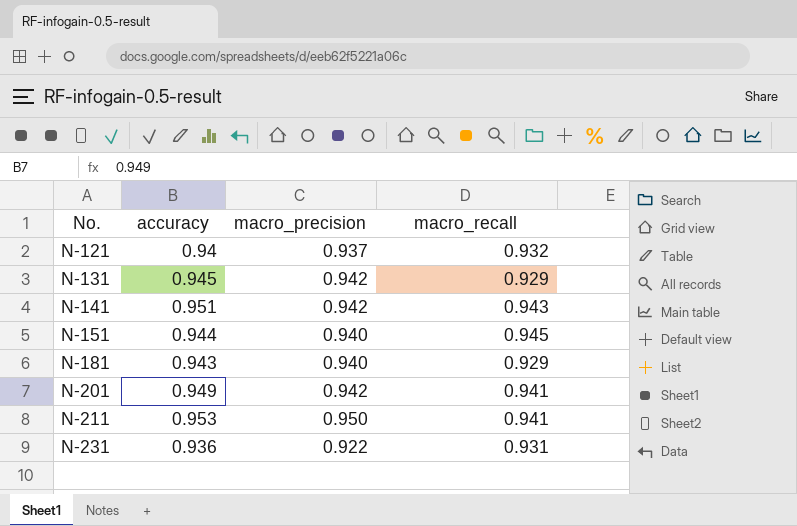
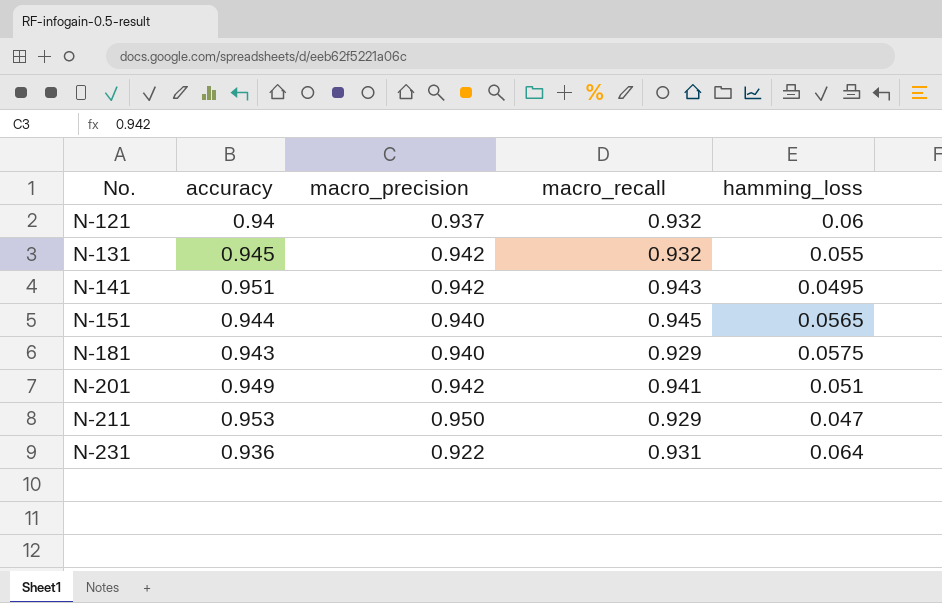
column hamming_loss | position: none -> 5
N-131 | macro_recall: 0.929 -> 0.932
N-211 | macro_recall: 0.941 -> 0.929

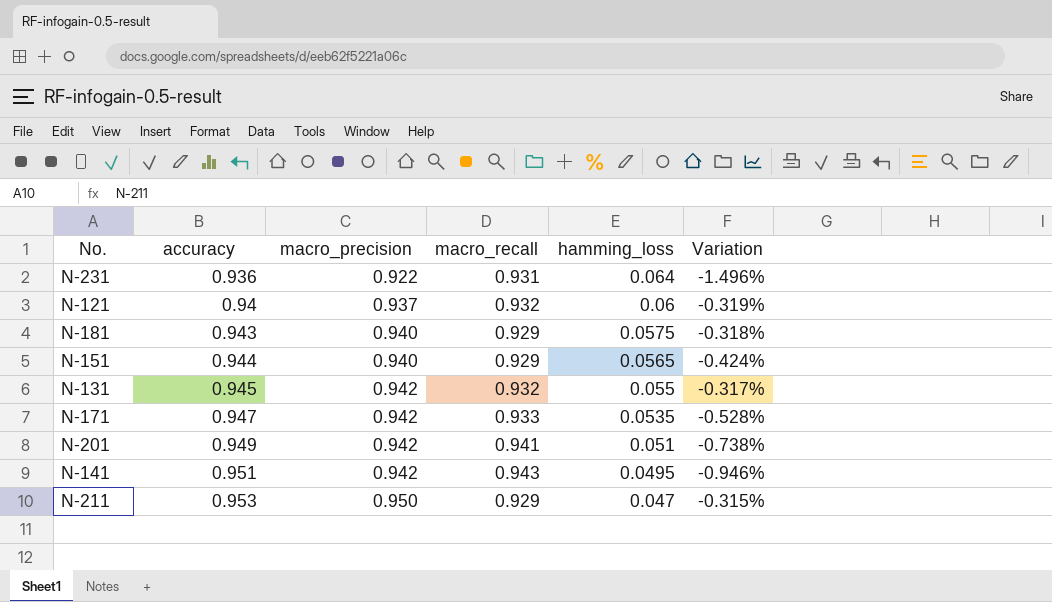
row order: No. ascending -> accuracy ascending
column Variation | formula: none -> ([macro_precision] - [accuracy]) / [accuracy]
N-151 | macro_recall: 0.945 -> 0.929
row N-171: none -> 0.947 | 0.942 | 0.933 | 0.0535 | -0.528%

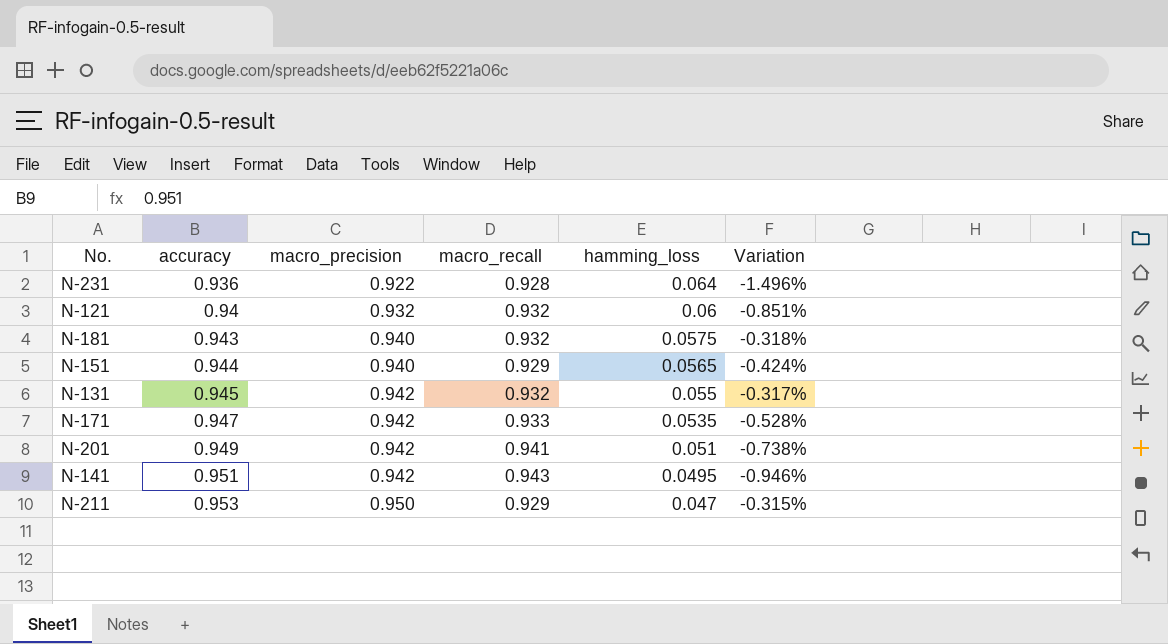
N-231 | macro_recall: 0.931 -> 0.928
N-121 | macro_precision: 0.937 -> 0.932
N-121 | Variation: -0.319% -> -0.851%
N-181 | macro_recall: 0.929 -> 0.932

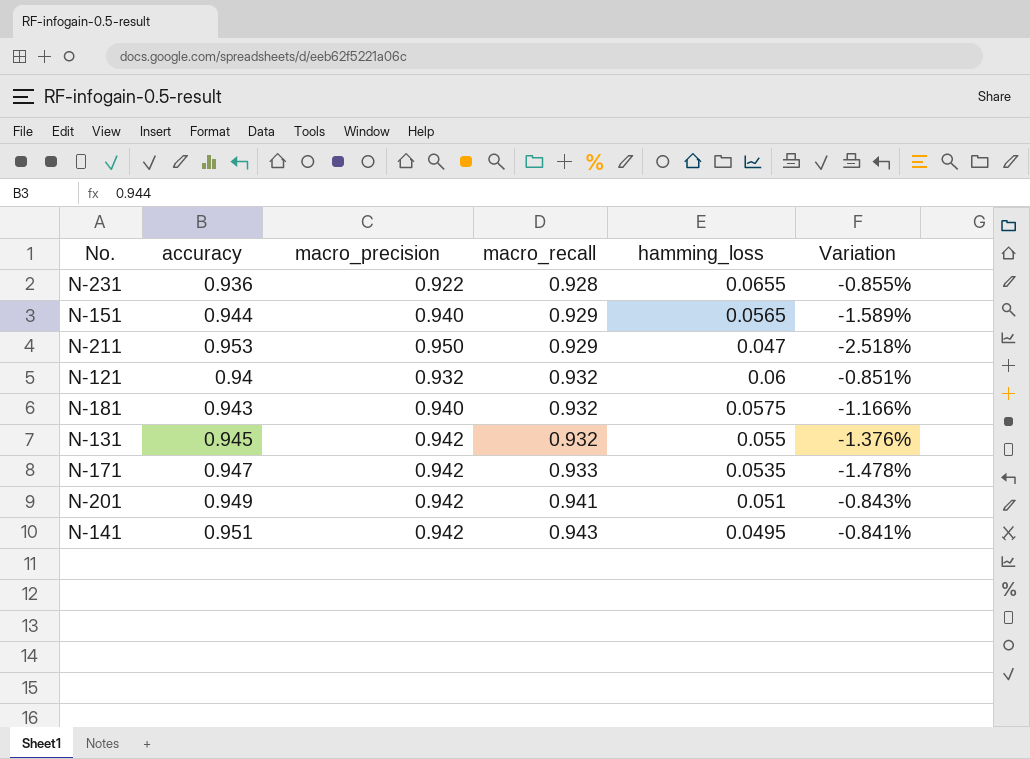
row order: accuracy ascending -> macro_recall ascending
column Variation | formula: ([macro_precision] - [accuracy]) / [accuracy] -> ([macro_recall] - [accuracy]) / [accuracy]
N-231 | hamming_loss: 0.064 -> 0.0655

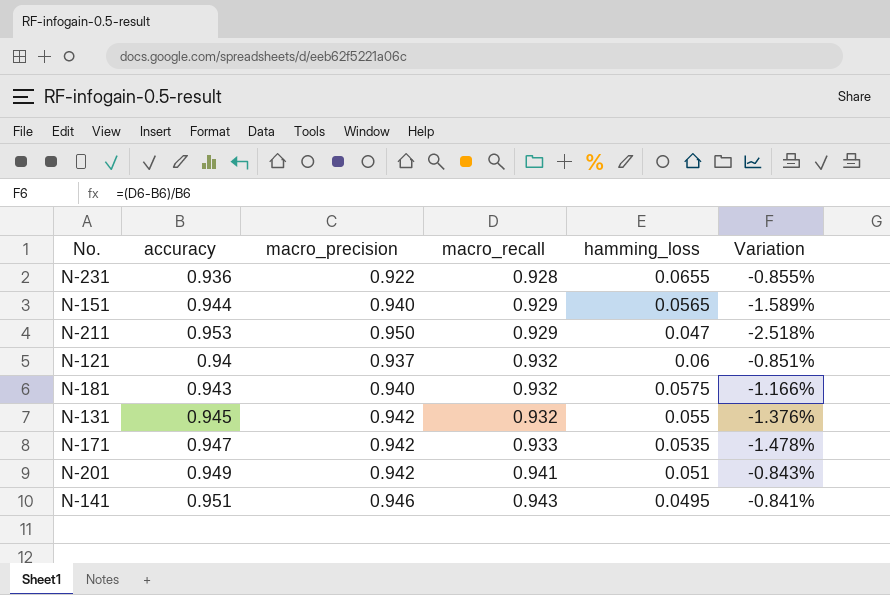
N-121 | macro_precision: 0.932 -> 0.937
N-141 | macro_precision: 0.942 -> 0.946

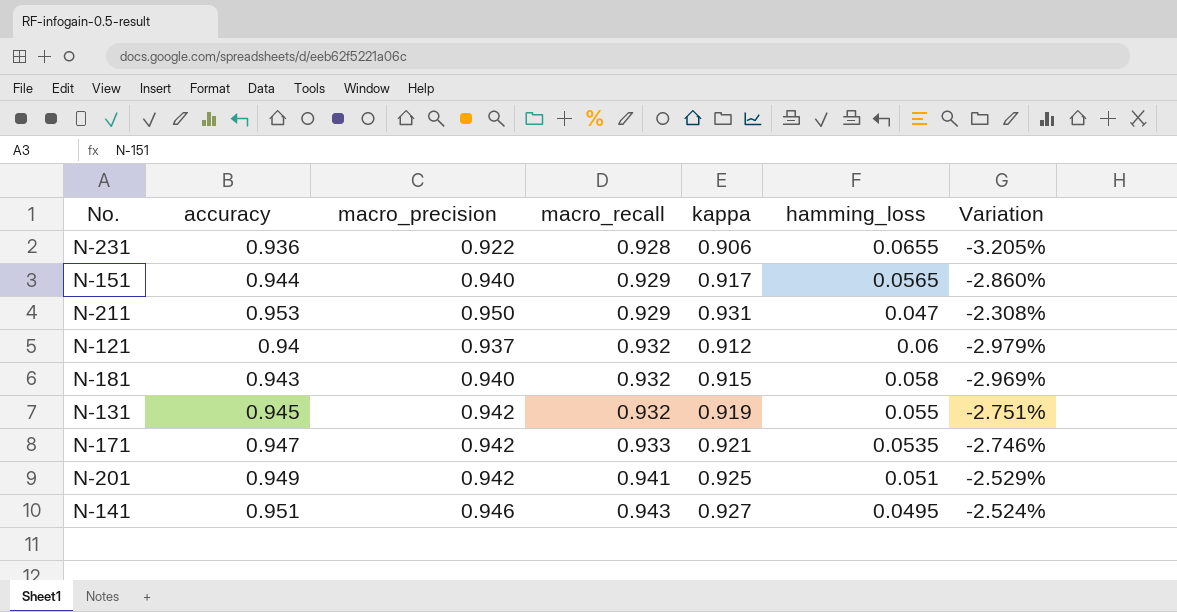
column kappa | position: none -> 5
column Variation | formula: ([macro_recall] - [accuracy]) / [accuracy] -> ([kappa] - [accuracy]) / [accuracy]
N-181 | hamming_loss: 0.0575 -> 0.058

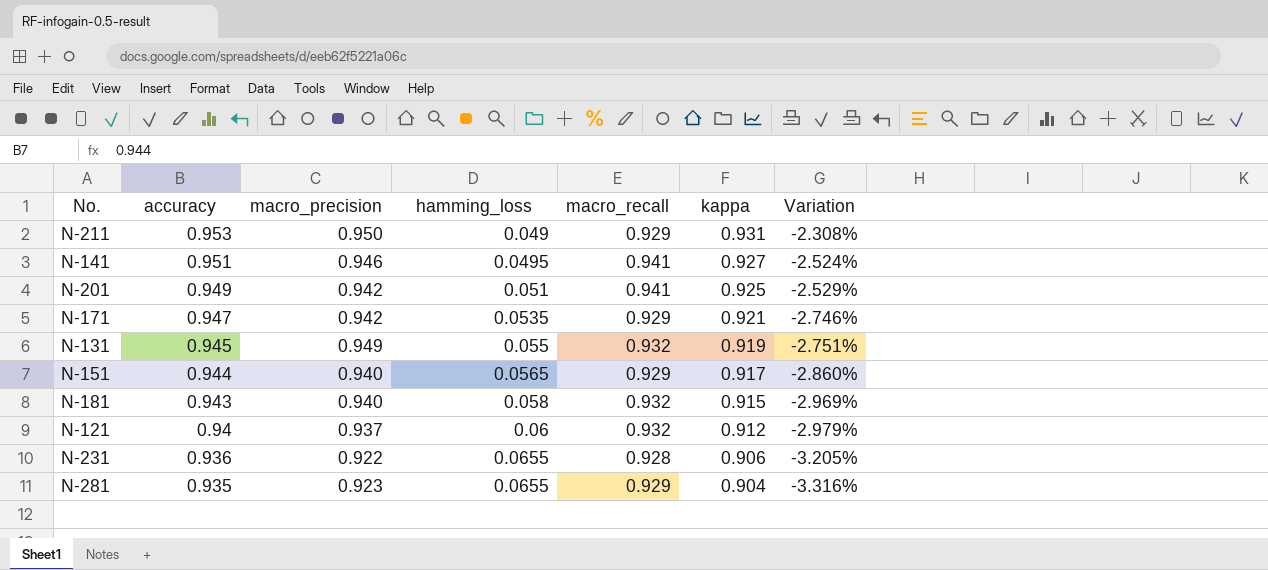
row order: macro_recall ascending -> accuracy descending
column hamming_loss | position: 6 -> 4
N-211 | hamming_loss: 0.047 -> 0.049
N-141 | macro_recall: 0.943 -> 0.941
N-171 | macro_recall: 0.933 -> 0.929
N-131 | macro_precision: 0.942 -> 0.949
row N-281: none -> 0.935 | 0.923 | 0.0655 | 0.929 | 0.904 | -3.316%

